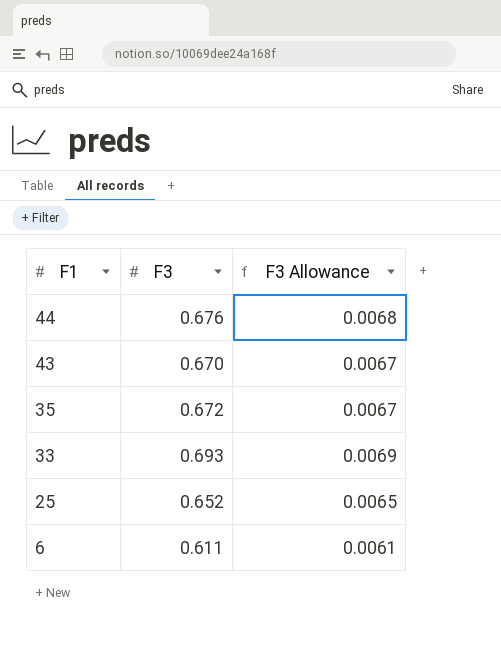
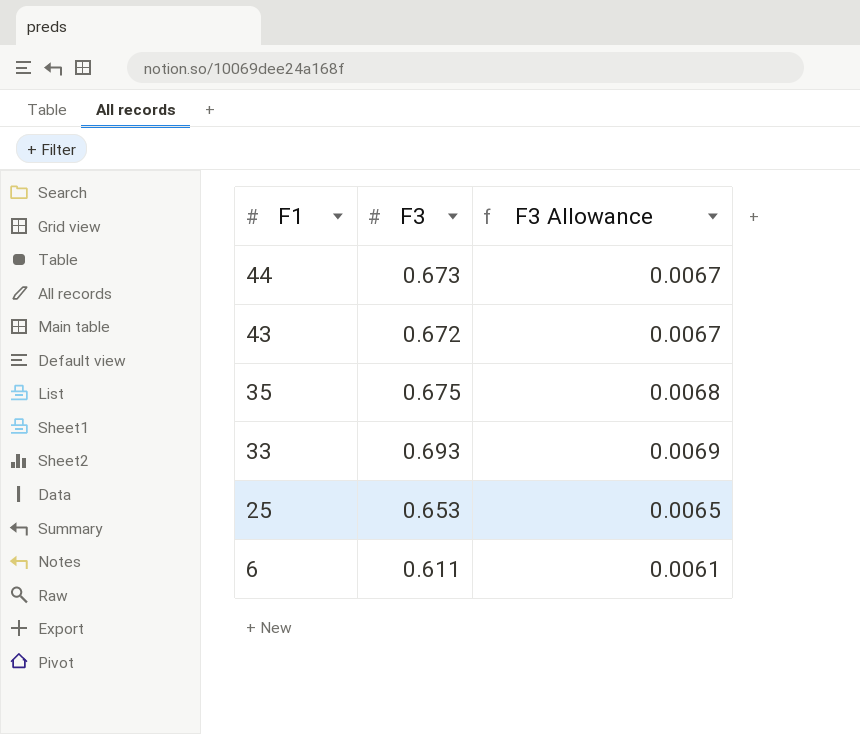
44 | F3: 0.676 -> 0.673
44 | F3 Allowance: 0.0068 -> 0.0067
43 | F3: 0.670 -> 0.672
35 | F3: 0.672 -> 0.675
35 | F3 Allowance: 0.0067 -> 0.0068
25 | F3: 0.652 -> 0.653

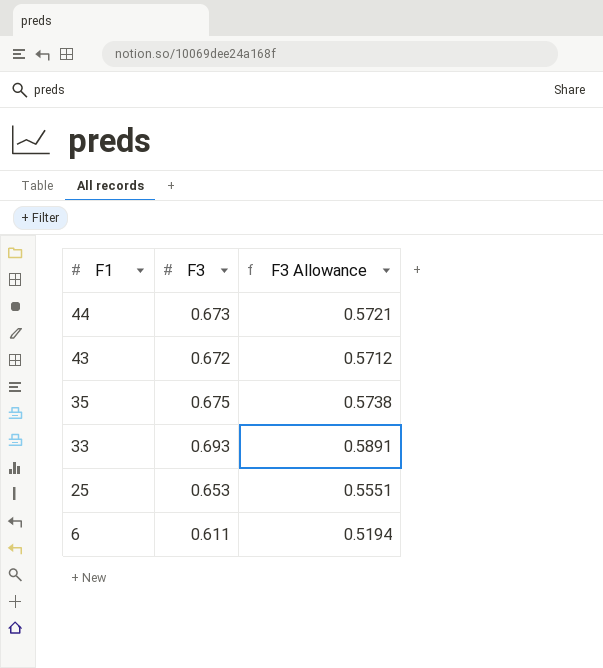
column F3 Allowance | formula: [F3] * 0.01 -> [F3] * 0.85

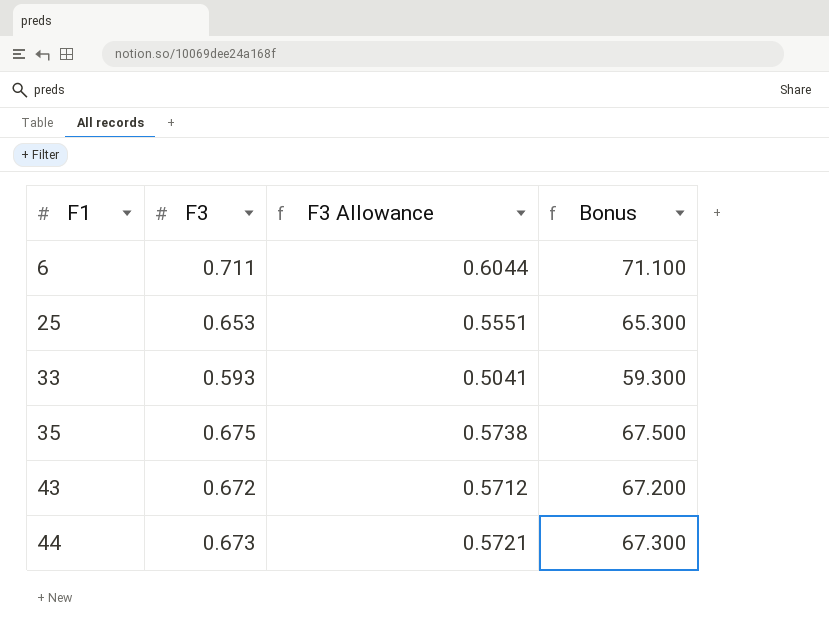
row order: F1 descending -> F1 ascending
column Bonus | formula: none -> [F3] * 100
6 | F3: 0.611 -> 0.711
6 | F3 Allowance: 0.5194 -> 0.6044
33 | F3: 0.693 -> 0.593
33 | F3 Allowance: 0.5891 -> 0.5041

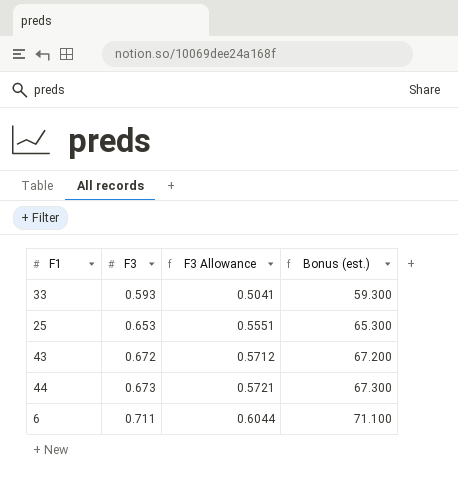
row order: F1 ascending -> F3 ascending
column name: Bonus -> Bonus (est.)
row 35: 0.675 | 0.5738 | 67.500 -> none

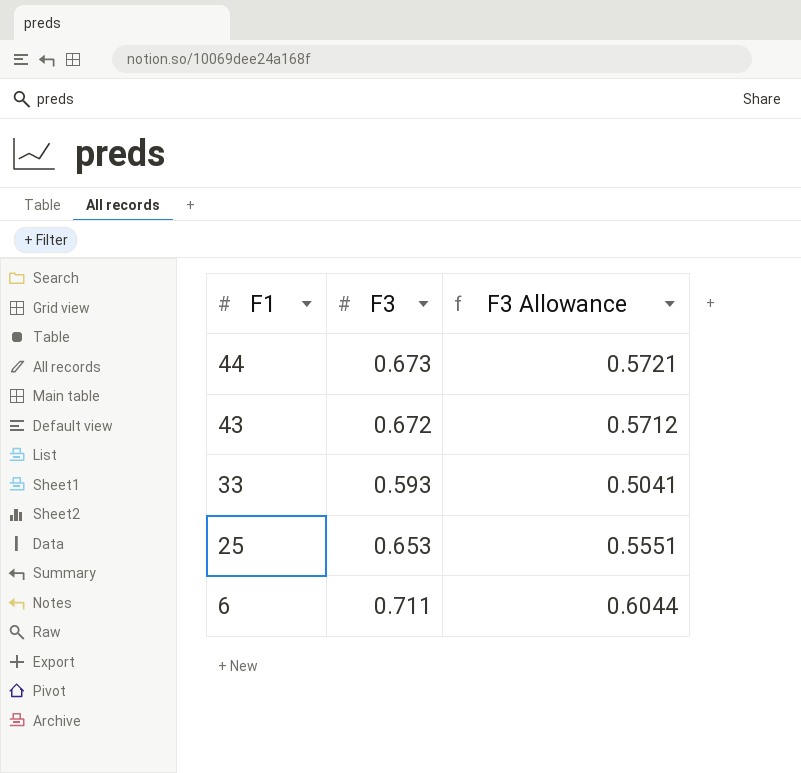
row order: F3 ascending -> F1 descending
column Bonus (est.) | formula: [F3] * 100 -> none

